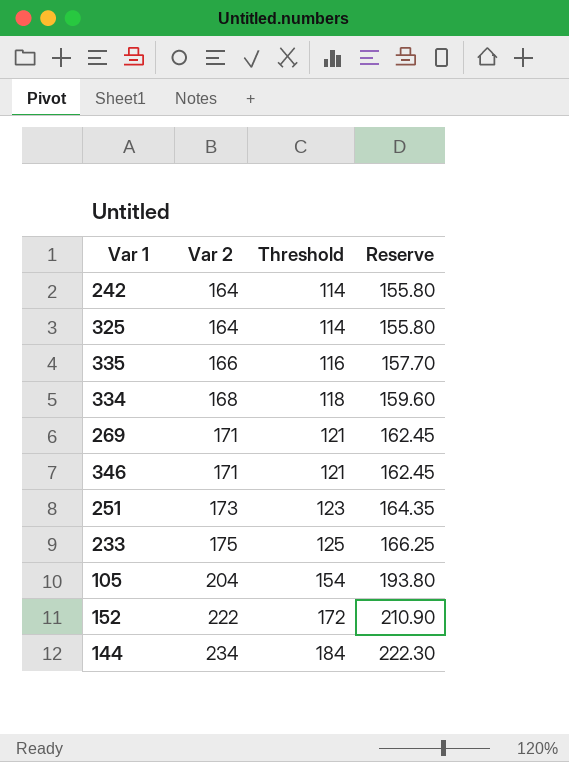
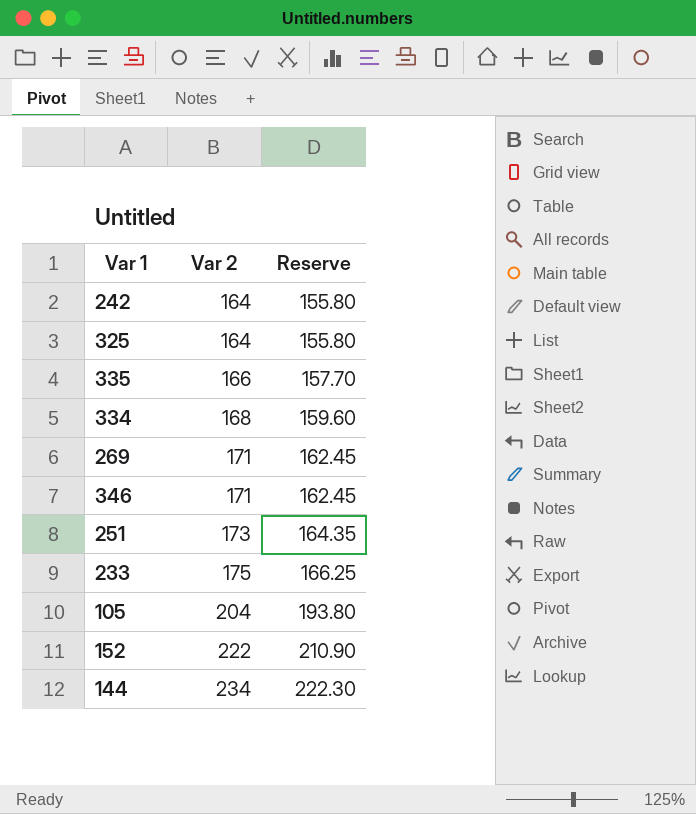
column Threshold | formula: [Var 2] - 50 -> none

